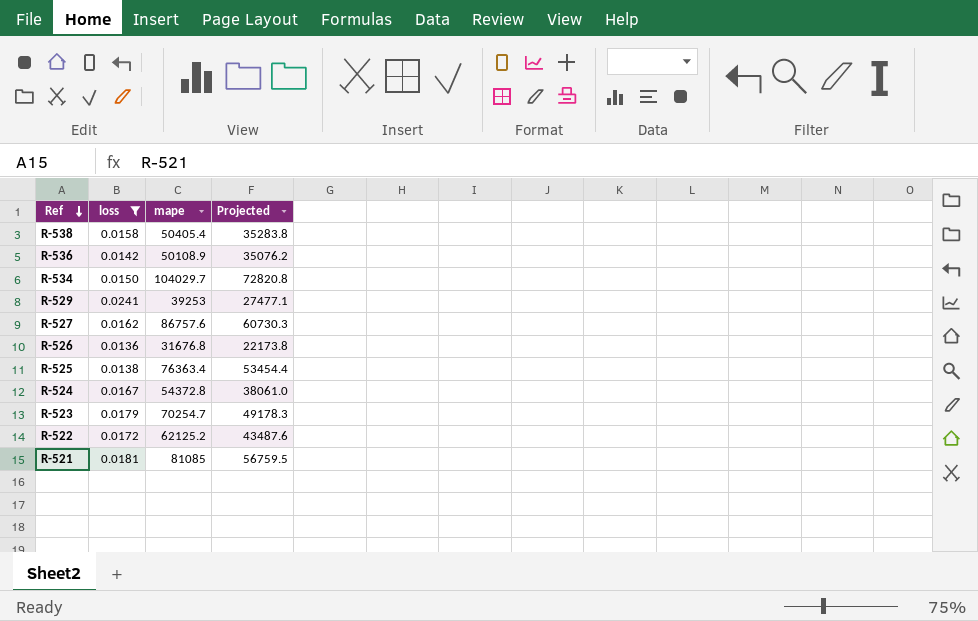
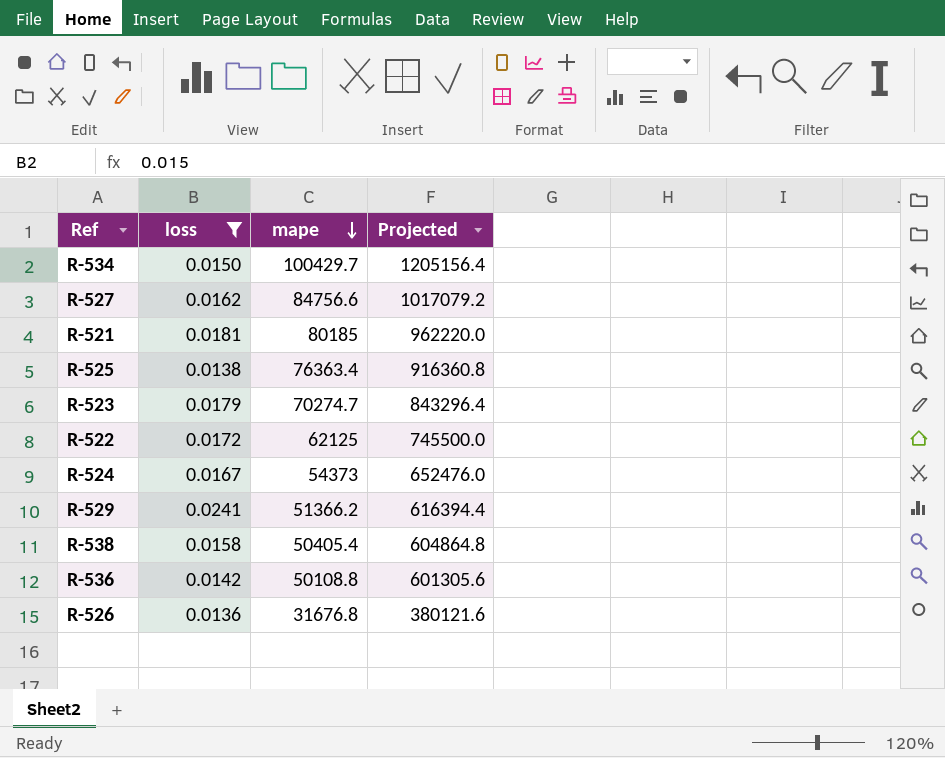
row order: Ref descending -> mape descending
column Projected | formula: [mape] * 0.7 -> [mape] * 12
R-534 | mape: 104029.7 -> 100429.7
R-527 | mape: 86757.6 -> 84756.6
R-521 | mape: 81085 -> 80185
R-523 | mape: 70254.7 -> 70274.7
R-522 | mape: 62125.2 -> 62125
R-524 | mape: 54372.8 -> 54373
R-529 | mape: 39253 -> 51366.2
R-536 | mape: 50108.9 -> 50108.8

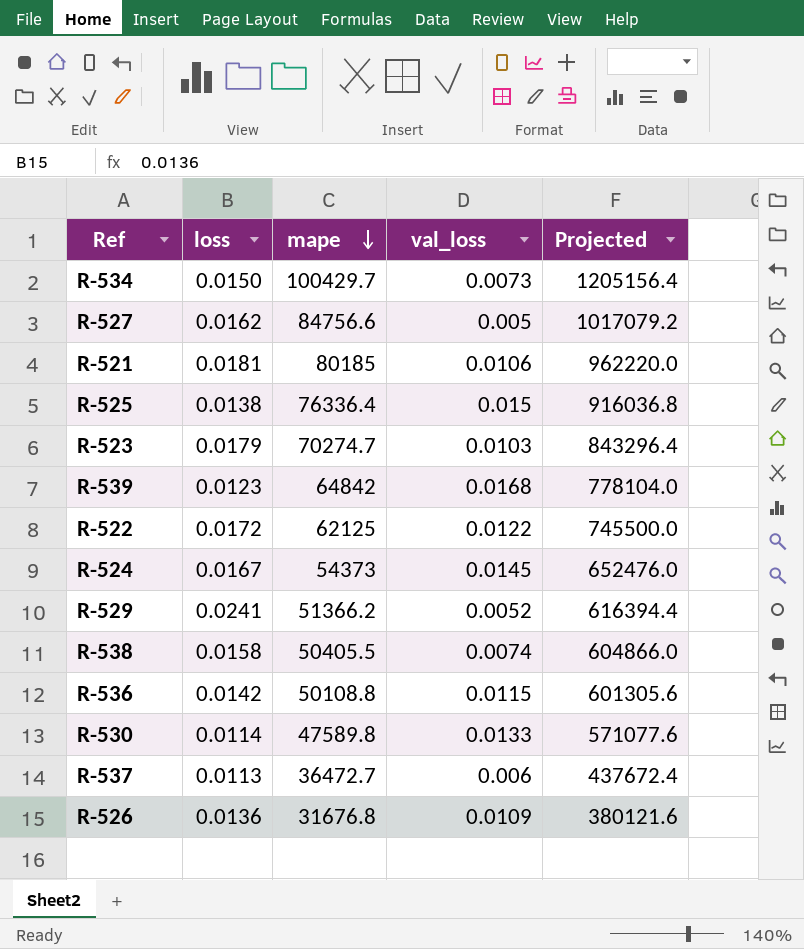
filter: loss >= 0.0136 -> none
column val_loss | position: none -> 4
R-525 | mape: 76363.4 -> 76336.4
R-525 | Projected: 916360.8 -> 916036.8
R-538 | mape: 50405.4 -> 50405.5
R-538 | Projected: 604864.8 -> 604866.0

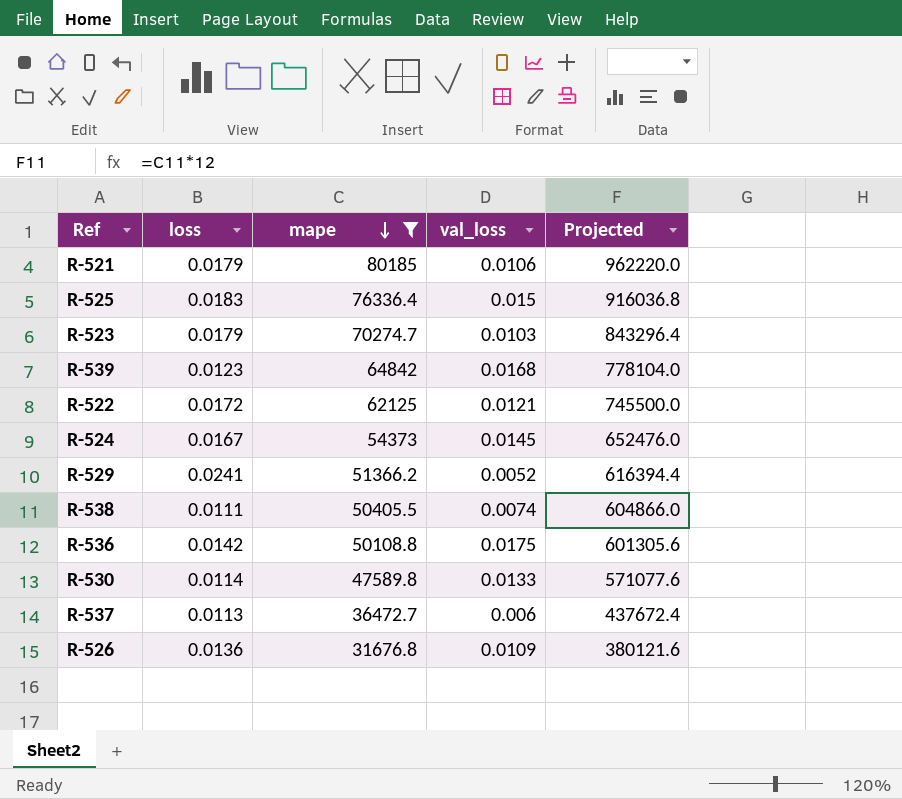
filter: none -> mape <= 80185
R-521 | loss: 0.0181 -> 0.0179
R-525 | loss: 0.0138 -> 0.0183
R-522 | val_loss: 0.0122 -> 0.0121
R-538 | loss: 0.0158 -> 0.0111
R-536 | val_loss: 0.0115 -> 0.0175

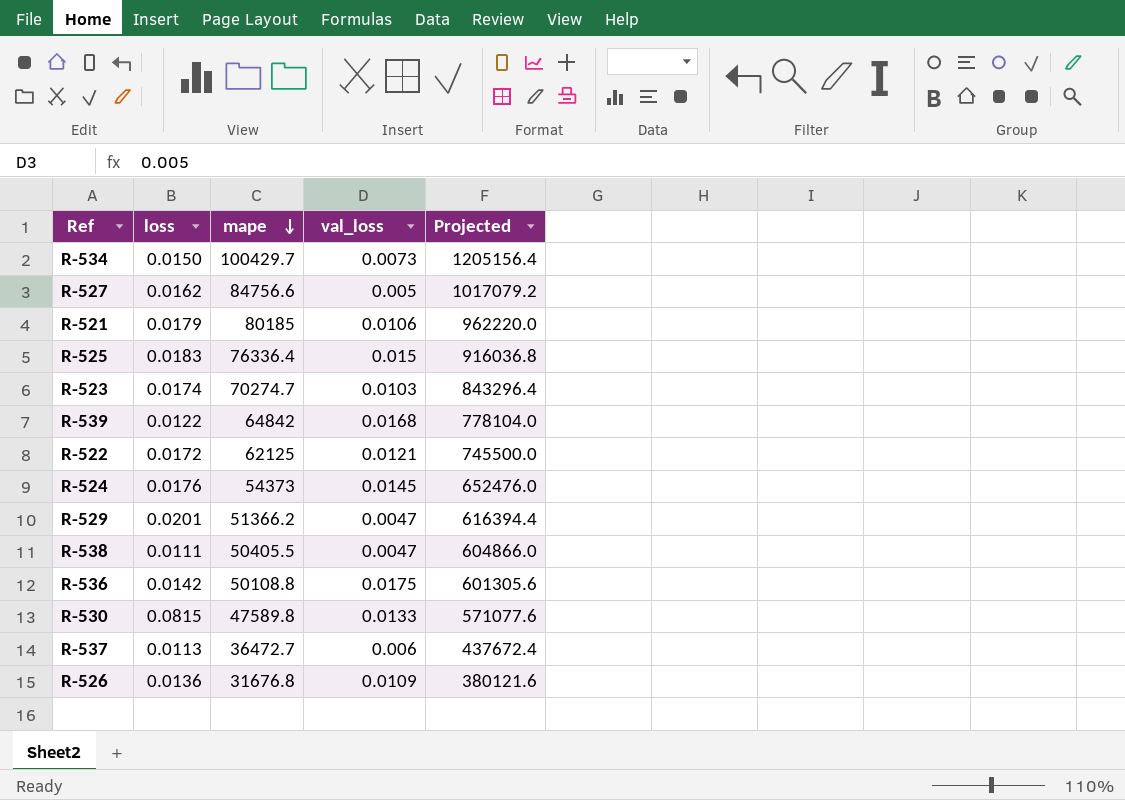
filter: mape <= 80185 -> none
R-523 | loss: 0.0179 -> 0.0174
R-539 | loss: 0.0123 -> 0.0122
R-524 | loss: 0.0167 -> 0.0176
R-529 | loss: 0.0241 -> 0.0201
R-529 | val_loss: 0.0052 -> 0.0047
R-538 | val_loss: 0.0074 -> 0.0047
R-530 | loss: 0.0114 -> 0.0815

